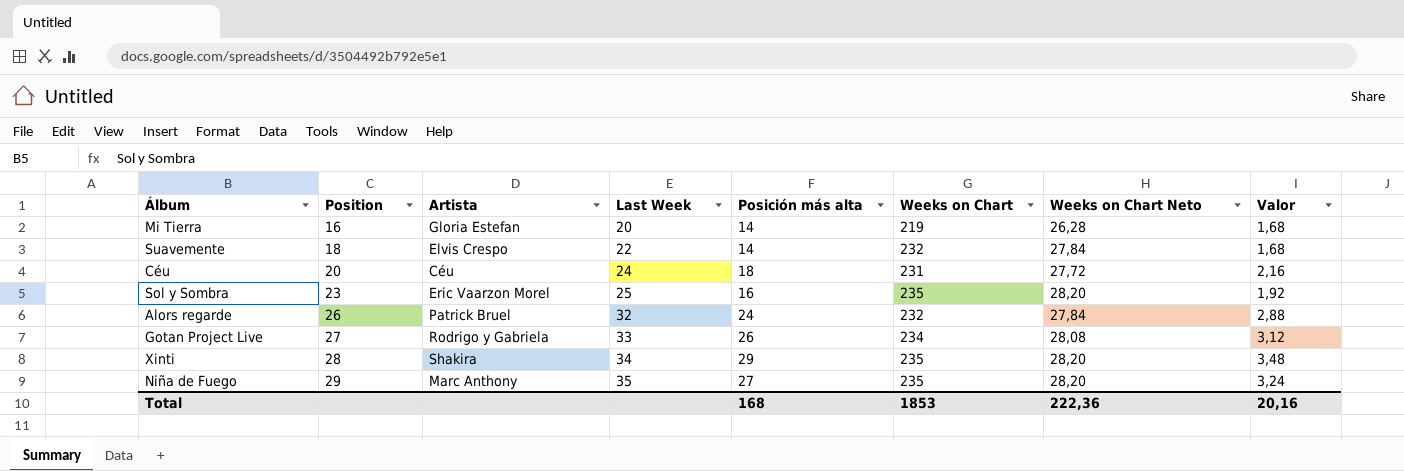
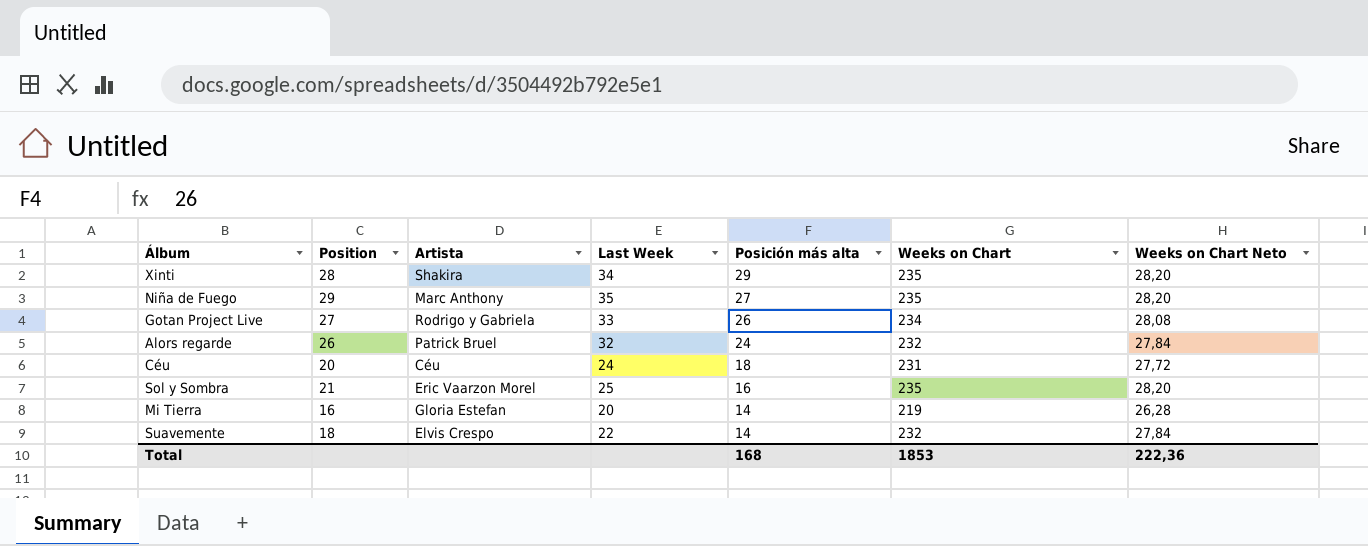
row order: Position ascending -> Posición más alta descending
column Valor | formula: [Posición más alta] * 0,12 -> none
Sol y Sombra | Position: 23 -> 21

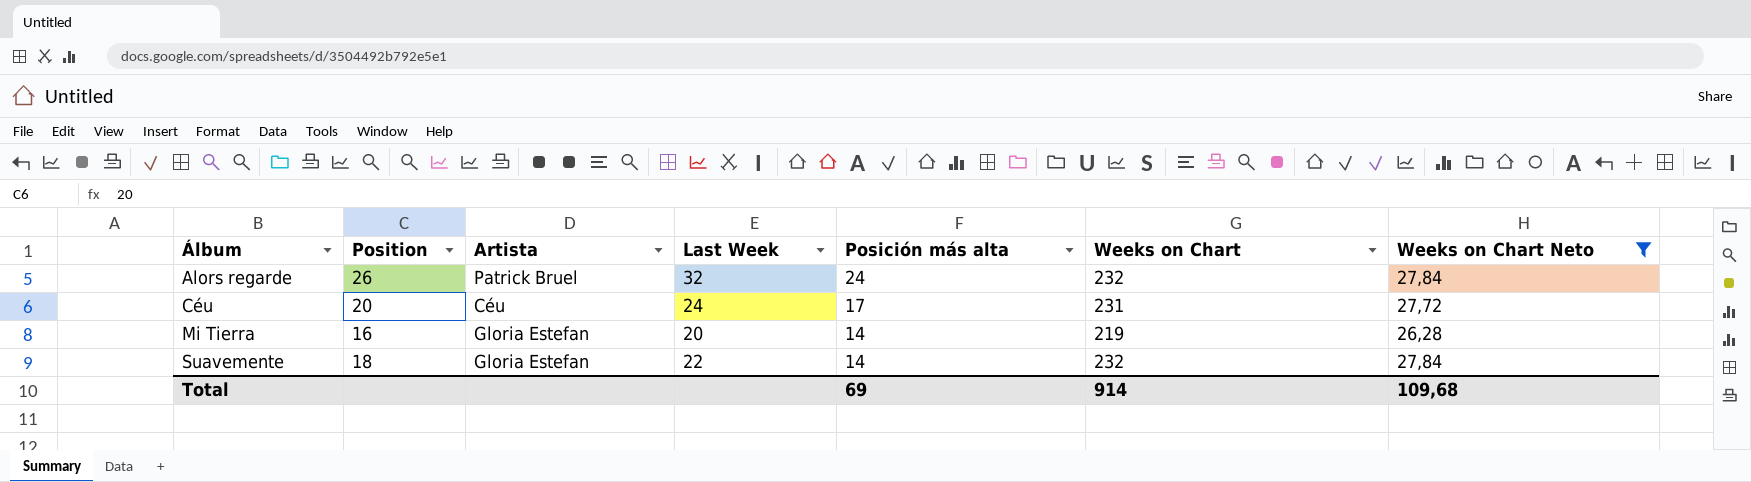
filter: none -> Weeks on Chart Neto <= 27,84
Céu | Posición más alta: 18 -> 17
Suavemente | Artista: Elvis Crespo -> Gloria Estefan
Total | Posición más alta: 168 -> 69
Total | Weeks on Chart: 1853 -> 914
Total | Weeks on Chart Neto: 222,36 -> 109,68

